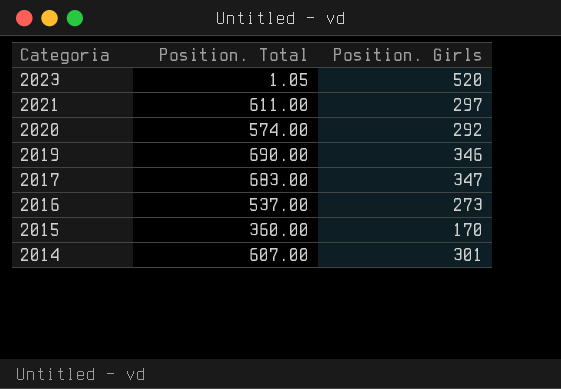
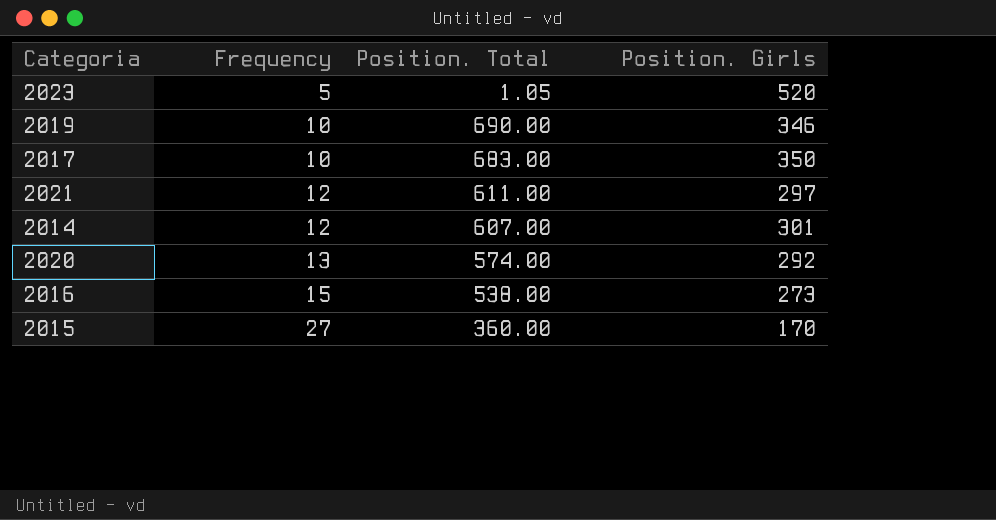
row order: Categoria descending -> Frequency ascending
column Frequency | position: none -> 2
2017 | Position. Girls: 347 -> 350
2016 | Position. Total: 537.00 -> 538.00

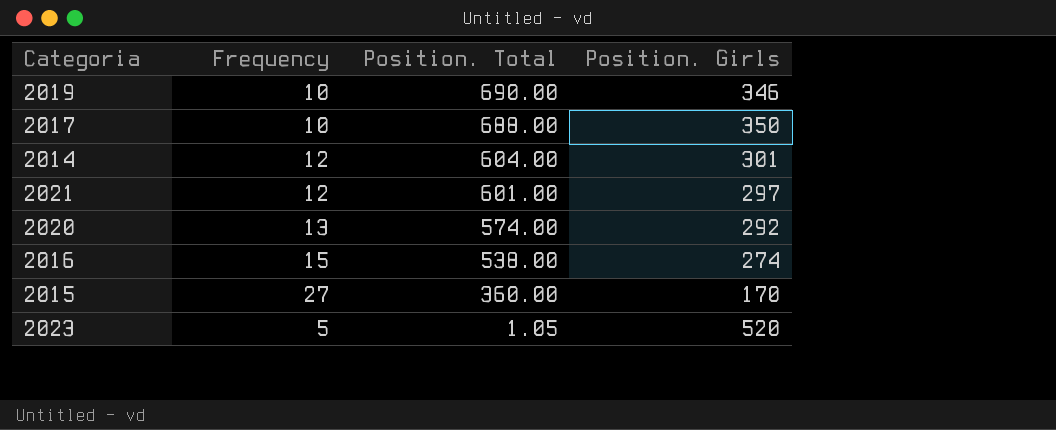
row order: Frequency ascending -> Position. Total descending
2017 | Position. Total: 683.00 -> 688.00
2014 | Position. Total: 607.00 -> 604.00
2021 | Position. Total: 611.00 -> 601.00
2016 | Position. Girls: 273 -> 274

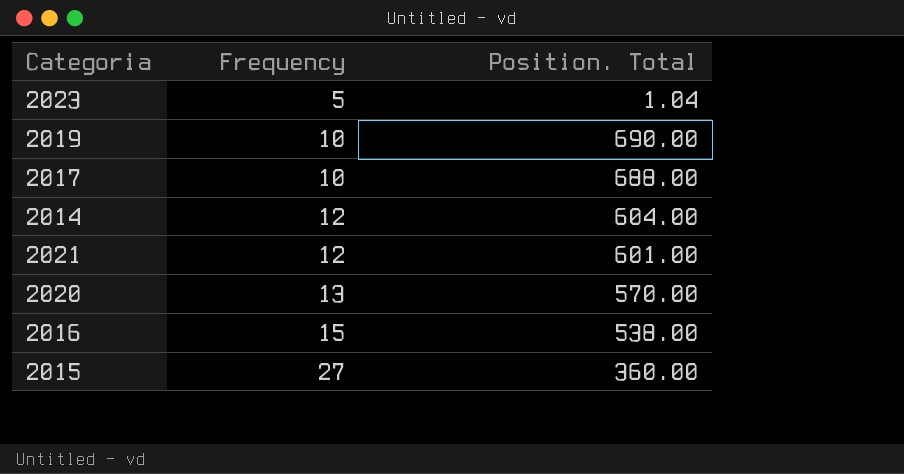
row order: Position. Total descending -> Frequency ascending
column Position. Girls | position: 4 -> none
2023 | Position. Total: 1.05 -> 1.04
2020 | Position. Total: 574.00 -> 570.00

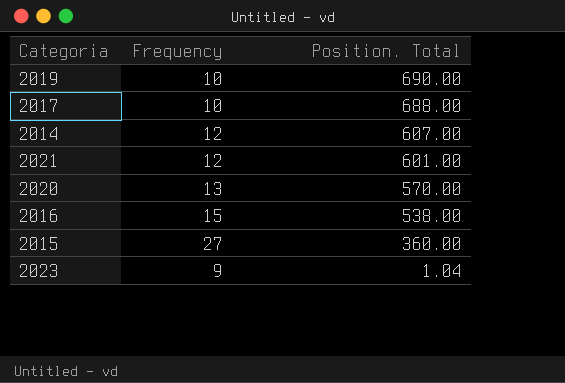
row order: Frequency ascending -> Position. Total descending
2014 | Position. Total: 604.00 -> 607.00
2023 | Frequency: 5 -> 9

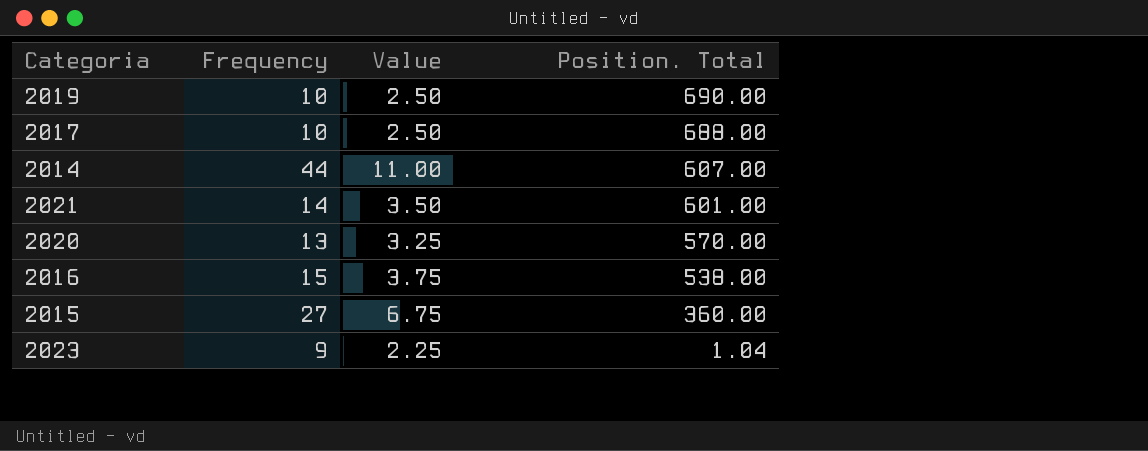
column Value | formula: none -> [Frequency] * 0.25
2014 | Frequency: 12 -> 44
2021 | Frequency: 12 -> 14

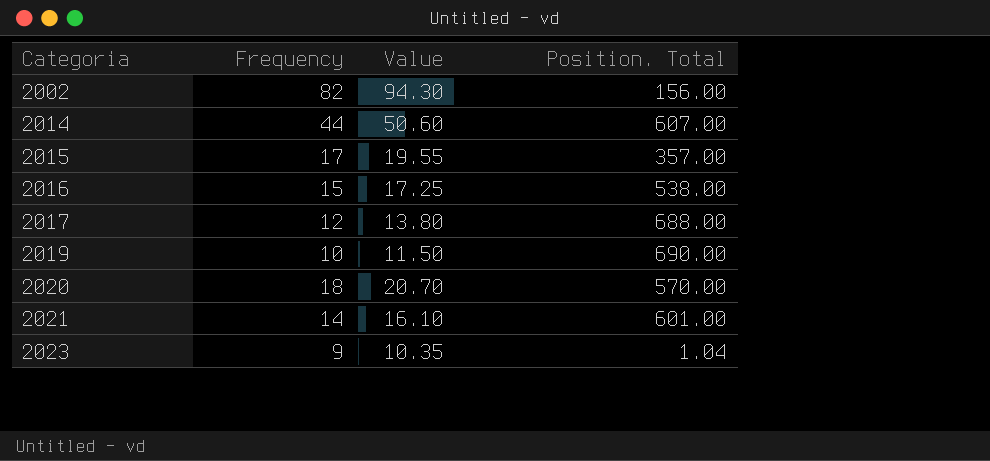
row order: Position. Total descending -> Categoria ascending
column Value | formula: [Frequency] * 0.25 -> [Frequency] * 1.15
row 2002: none -> 82 | 94.30 | 156.00
2015 | Frequency: 27 -> 17
2015 | Position. Total: 360.00 -> 357.00
2017 | Frequency: 10 -> 12
2020 | Frequency: 13 -> 18

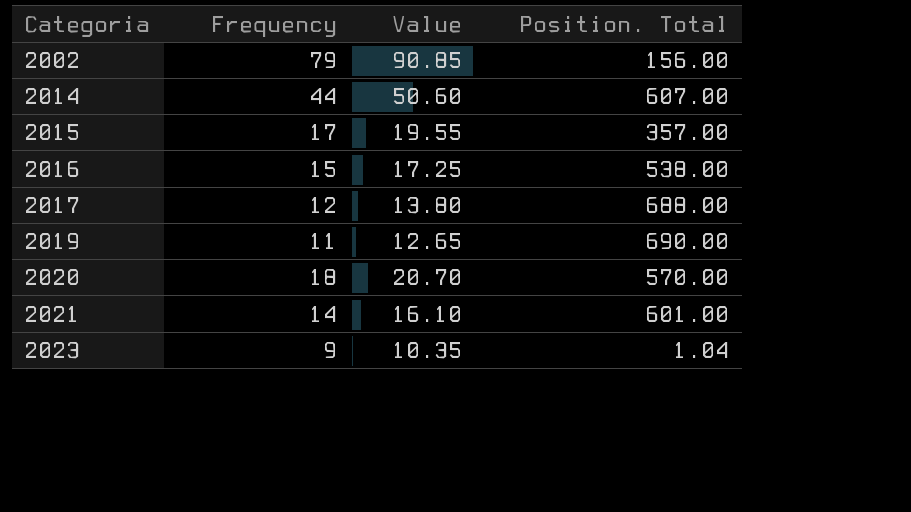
2002 | Frequency: 82 -> 79
2002 | Value: 94.30 -> 90.85
2019 | Frequency: 10 -> 11
2019 | Value: 11.50 -> 12.65

